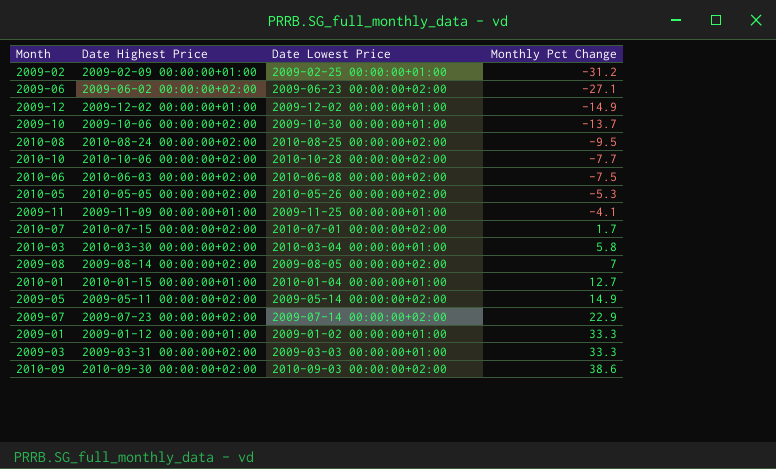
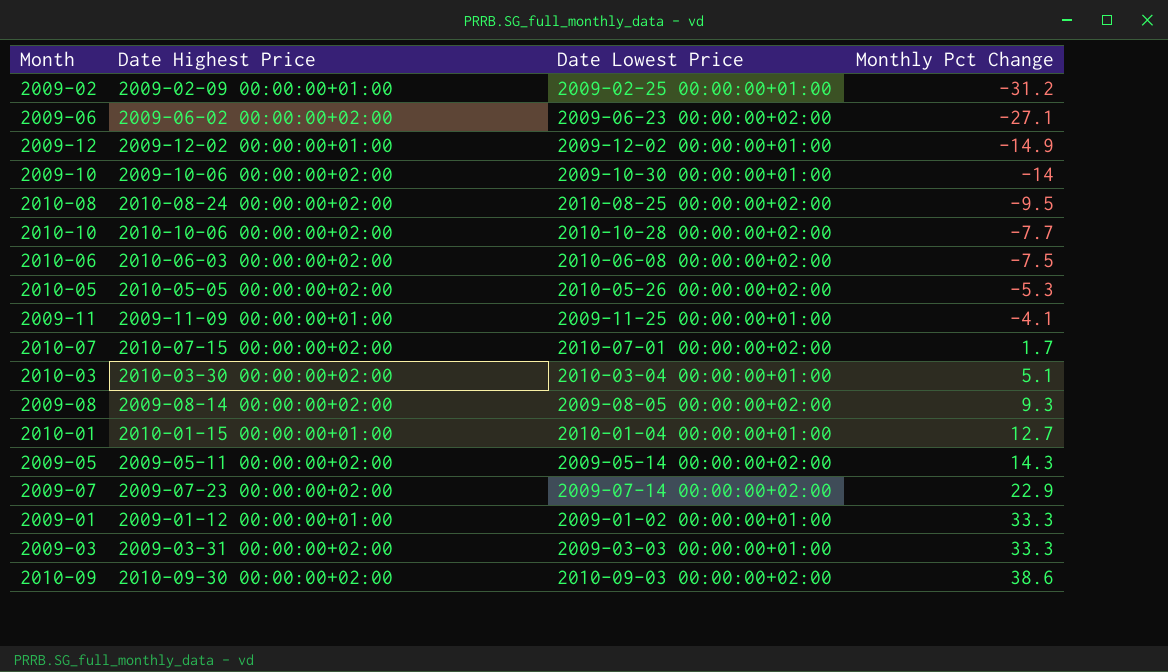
2009-10 | Monthly Pct Change: -13.7 -> -14
2010-03 | Monthly Pct Change: 5.8 -> 5.1
2009-08 | Monthly Pct Change: 7 -> 9.3
2009-05 | Monthly Pct Change: 14.9 -> 14.3

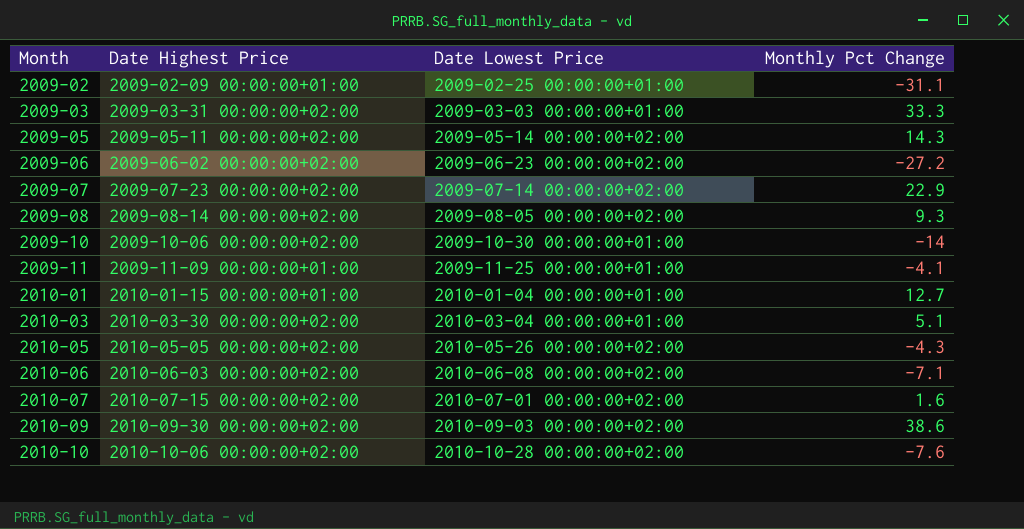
row order: Monthly Pct Change ascending -> Month ascending
row 2009-12: 2009-12-02 00:00:00+01:00 | 2009-12-02 00:00:00+01:00 | -14.9 -> none
row 2010-08: 2010-08-24 00:00:00+02:00 | 2010-08-25 00:00:00+02:00 | -9.5 -> none
row 2009-01: 2009-01-12 00:00:00+01:00 | 2009-01-02 00:00:00+01:00 | 33.3 -> none
2009-02 | Monthly Pct Change: -31.2 -> -31.1
2009-06 | Monthly Pct Change: -27.1 -> -27.2
2010-05 | Monthly Pct Change: -5.3 -> -4.3
2010-06 | Monthly Pct Change: -7.5 -> -7.1
2010-07 | Monthly Pct Change: 1.7 -> 1.6
2010-10 | Monthly Pct Change: -7.7 -> -7.6

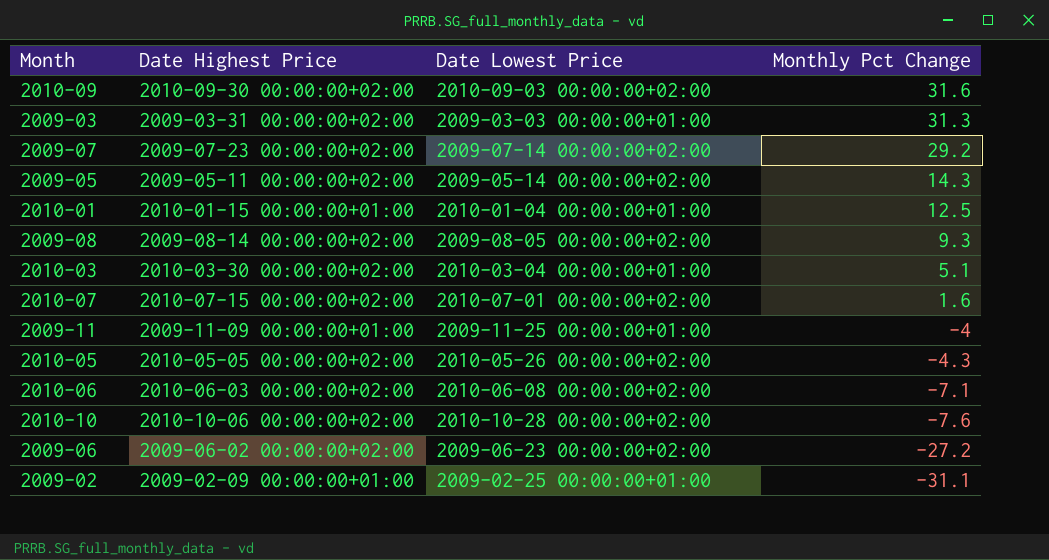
row order: Month ascending -> Monthly Pct Change descending
row 2009-10: 2009-10-06 00:00:00+02:00 | 2009-10-30 00:00:00+01:00 | -14 -> none
2010-09 | Monthly Pct Change: 38.6 -> 31.6
2009-03 | Monthly Pct Change: 33.3 -> 31.3
2009-07 | Monthly Pct Change: 22.9 -> 29.2
2010-01 | Monthly Pct Change: 12.7 -> 12.5
2009-11 | Monthly Pct Change: -4.1 -> -4

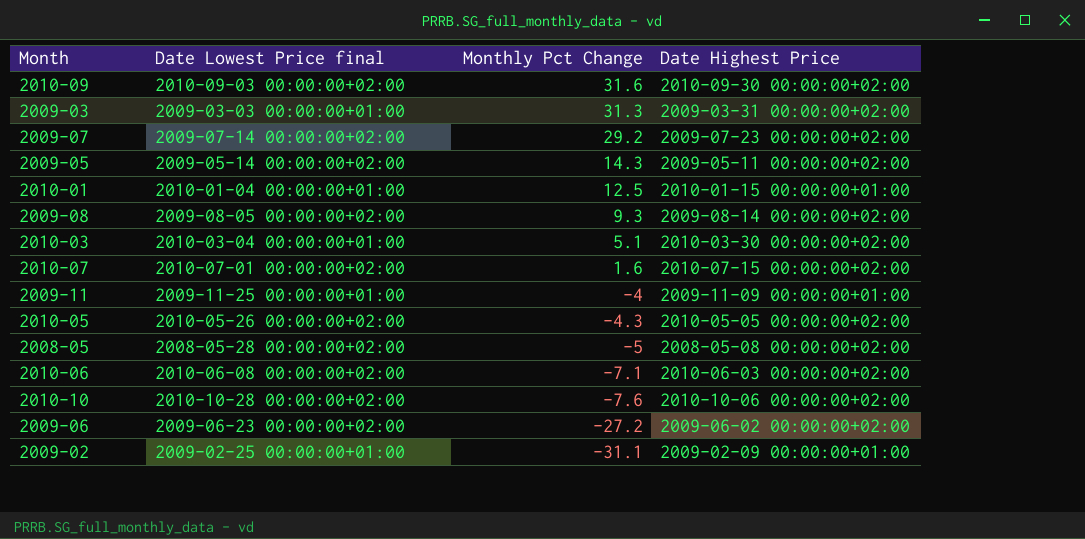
column name: Date Lowest Price -> Date Lowest Price final
column Date Highest Price | position: 2 -> 4
row 2008-05: none -> 2008-05-28 00:00:00+02:00 | -5 | 2008-05-08 00:00:00+02:00

